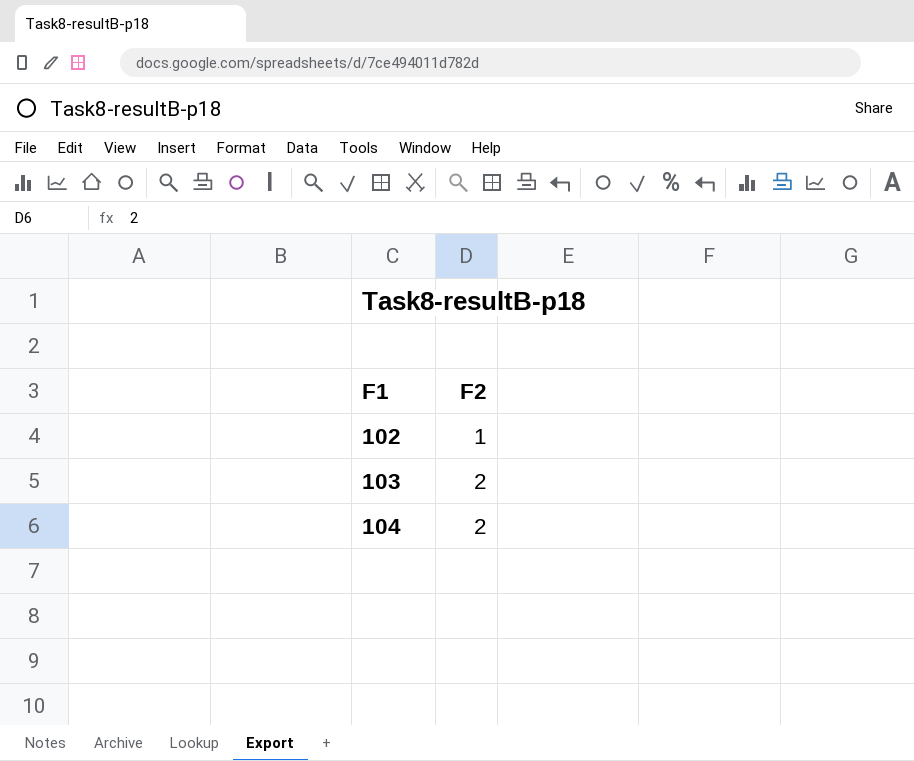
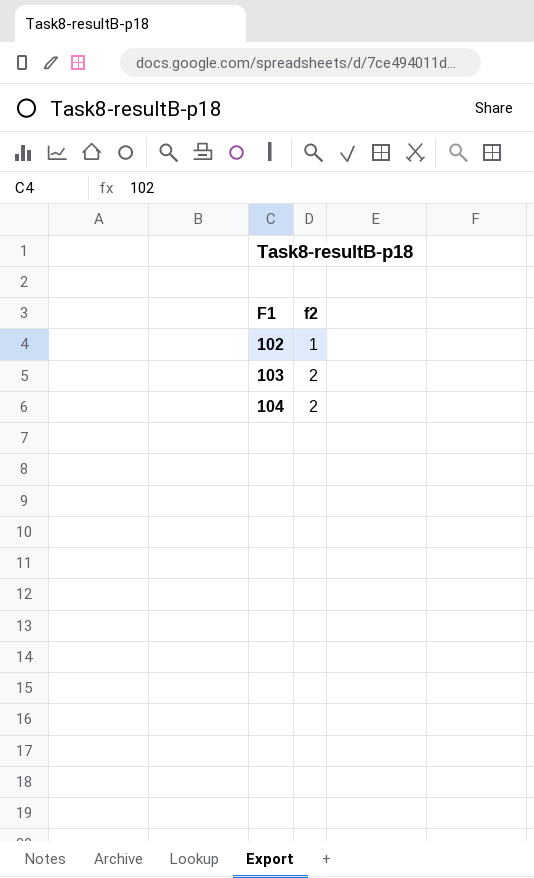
column name: F2 -> f2

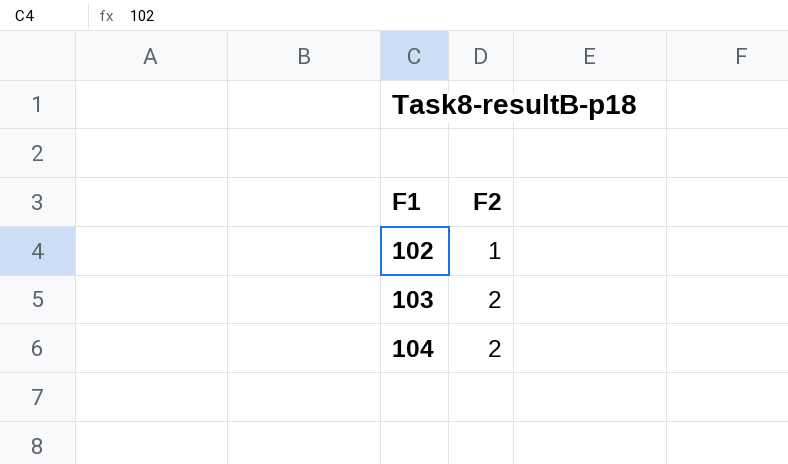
column name: f2 -> F2

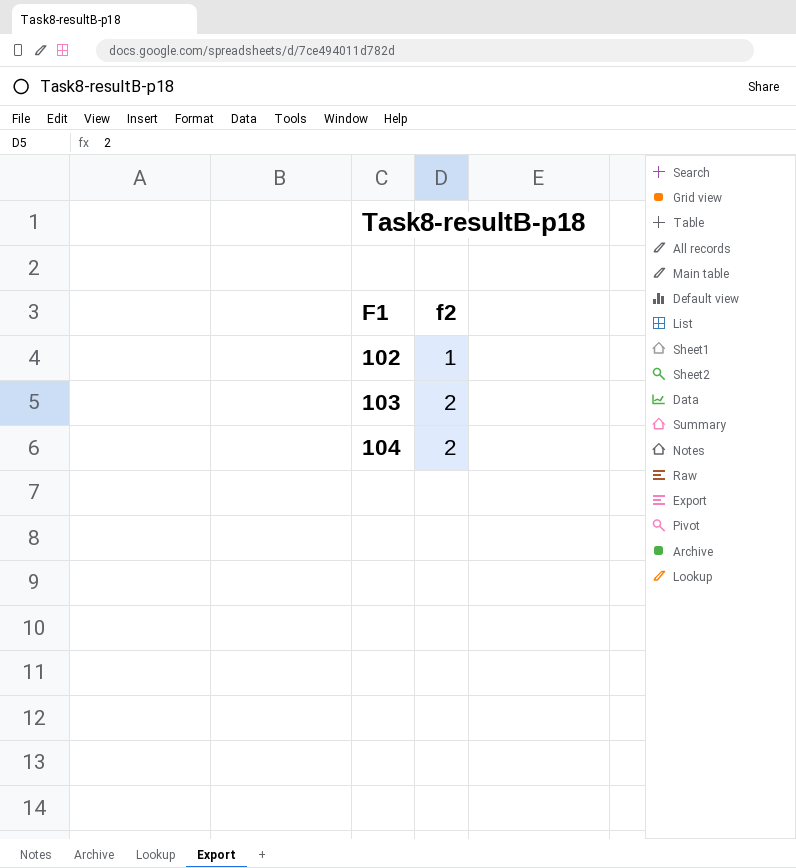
column name: F2 -> f2

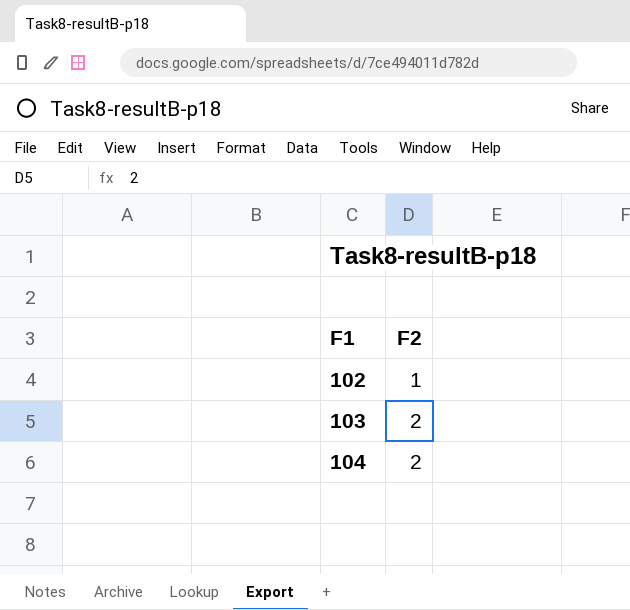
column name: f2 -> F2

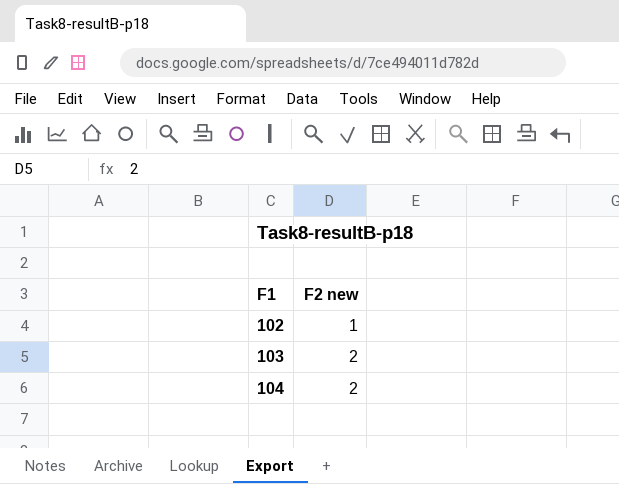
column name: F2 -> F2 new

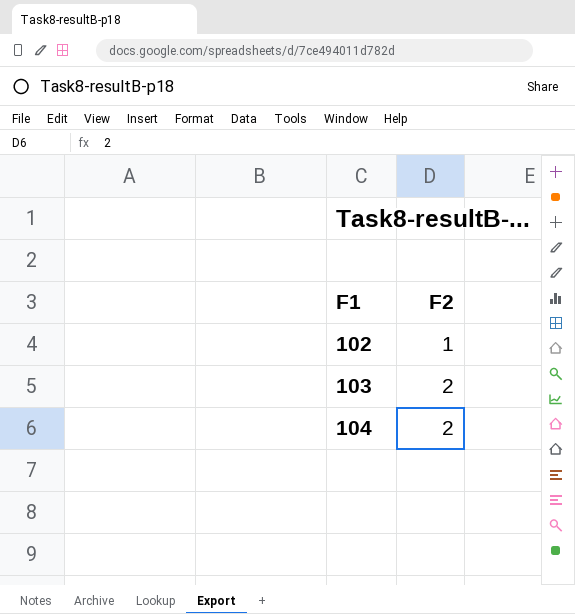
column name: F2 new -> F2

